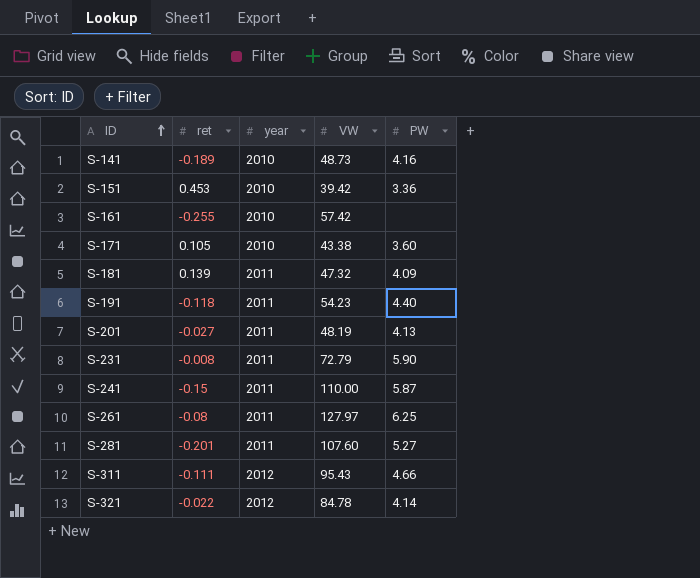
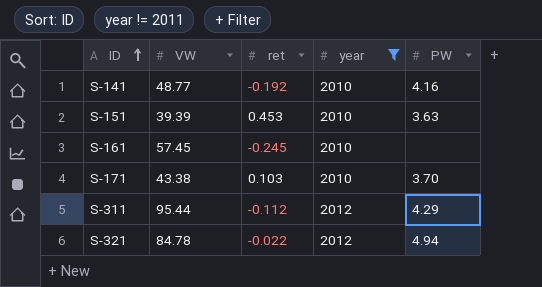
filter: none -> year != 2011
column VW | position: 4 -> 2
S-141 | VW: 48.73 -> 48.77
S-141 | ret: -0.189 -> -0.192
S-151 | VW: 39.42 -> 39.39
S-151 | PW: 3.36 -> 3.63
S-161 | VW: 57.42 -> 57.45
S-161 | ret: -0.255 -> -0.245
S-171 | ret: 0.105 -> 0.103
S-171 | PW: 3.60 -> 3.70
S-311 | VW: 95.43 -> 95.44
S-311 | ret: -0.111 -> -0.112
S-311 | PW: 4.66 -> 4.29
S-321 | PW: 4.14 -> 4.94

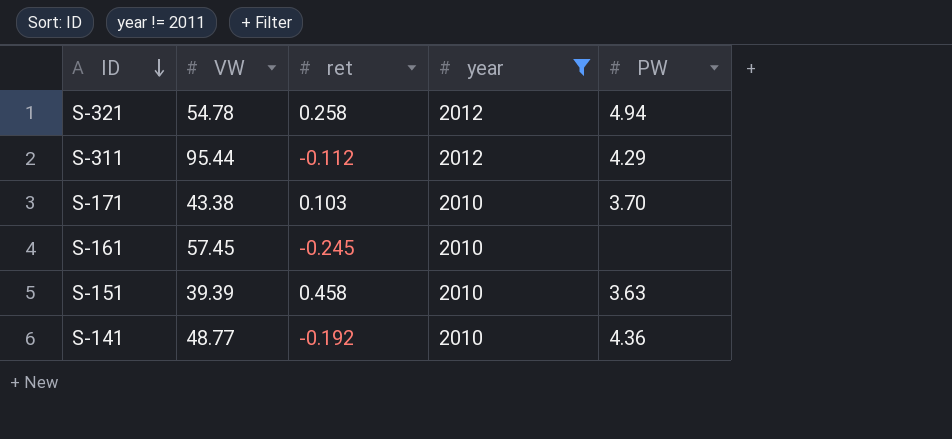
row order: ID ascending -> ID descending
S-321 | VW: 84.78 -> 54.78
S-321 | ret: -0.022 -> 0.258
S-151 | ret: 0.453 -> 0.458
S-141 | PW: 4.16 -> 4.36

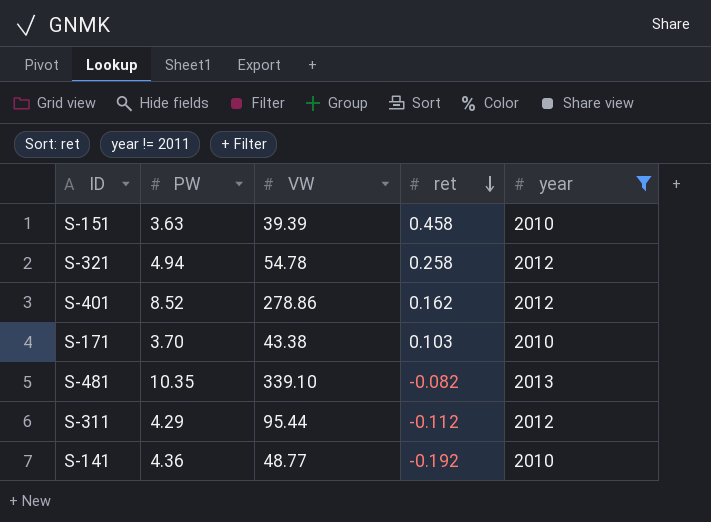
row order: ID descending -> ret descending
column PW | position: 5 -> 2
row S-161: 57.45 | -0.245 | 2010 | none -> none
row S-401: none -> 8.52 | 278.86 | 0.162 | 2012
row S-481: none -> 10.35 | 339.10 | -0.082 | 2013

